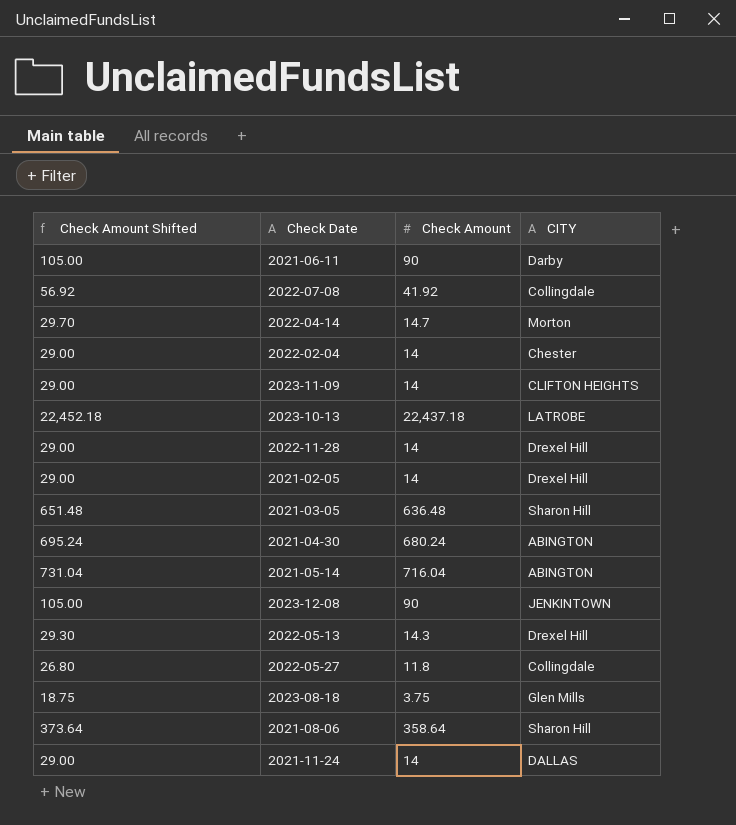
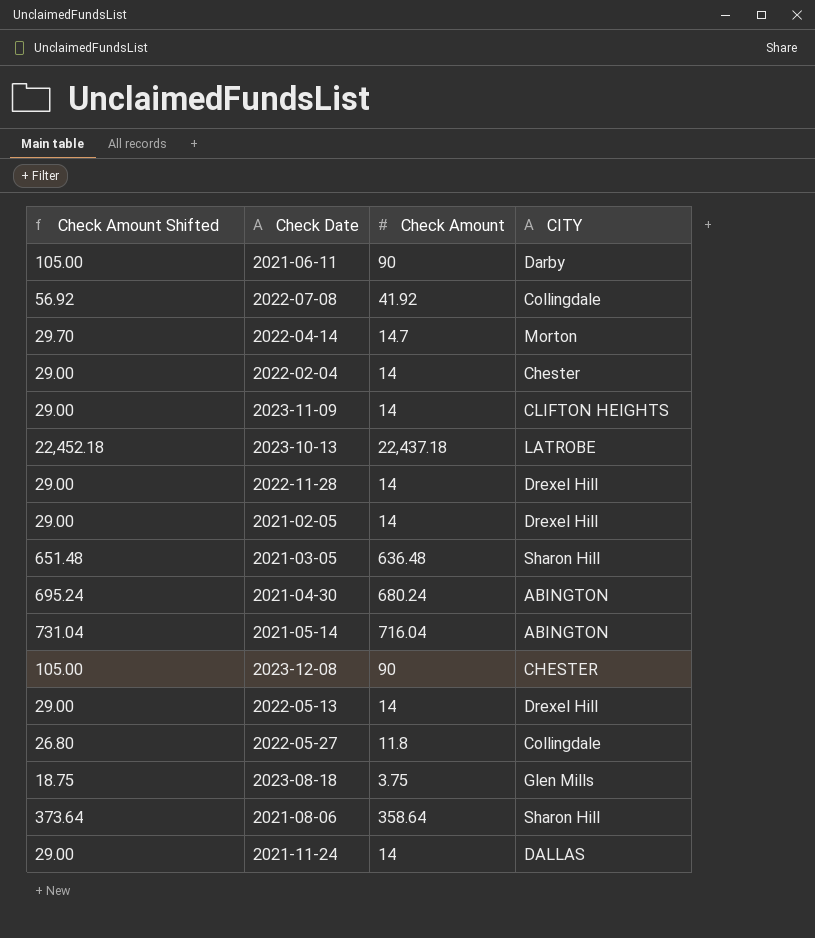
2023-12-08 | CITY: JENKINTOWN -> CHESTER
2022-05-13 | Check Amount Shifted: 29.30 -> 29.00
2022-05-13 | Check Amount: 14.3 -> 14

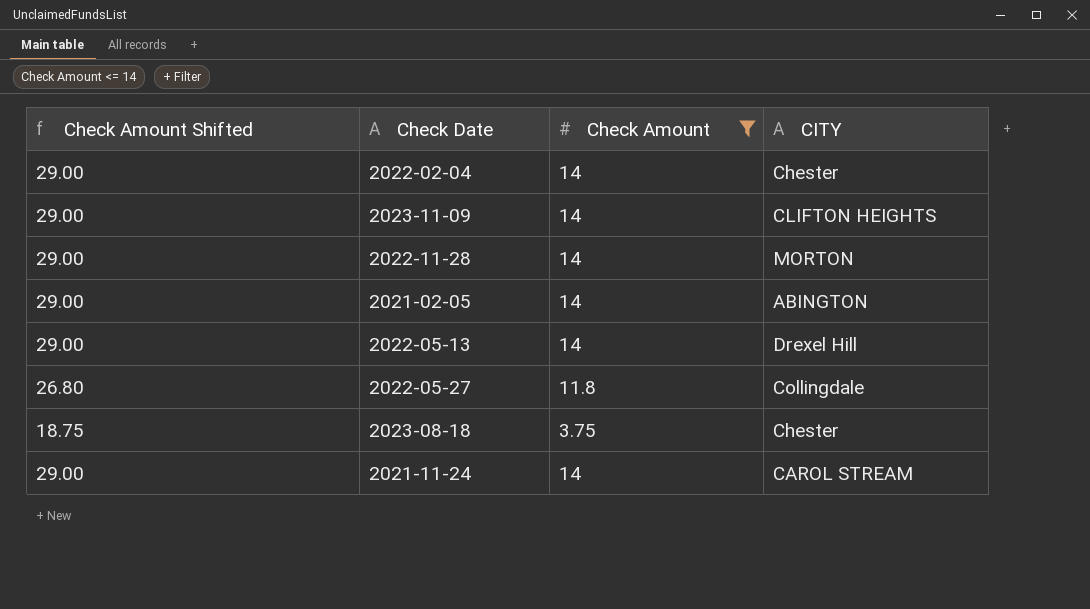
filter: none -> Check Amount <= 14
2022-11-28 | CITY: Drexel Hill -> MORTON
2021-02-05 | CITY: Drexel Hill -> ABINGTON
2023-08-18 | CITY: Glen Mills -> Chester
2021-11-24 | CITY: DALLAS -> CAROL STREAM

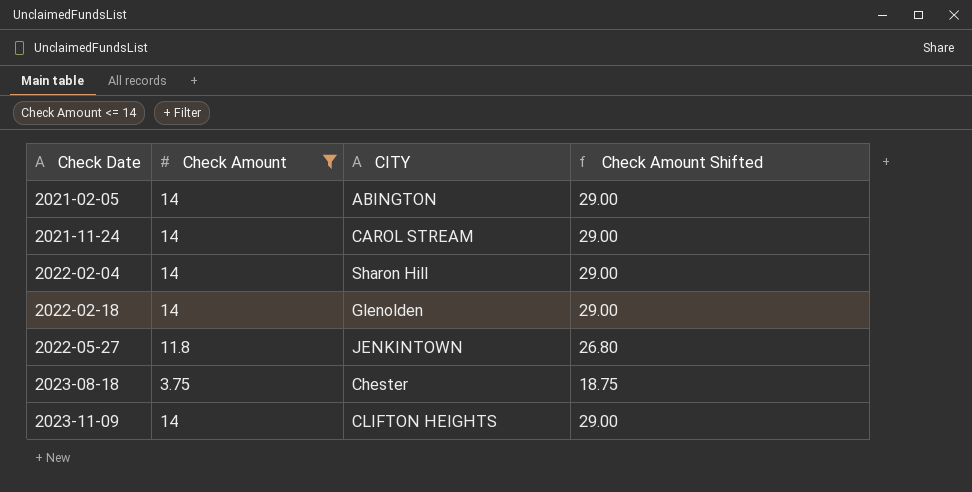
row order: none -> Check Date ascending
column Check Amount Shifted | position: 1 -> 4
row 2022-11-28: 29.00 | 14 | MORTON -> none
row 2022-05-13: 29.00 | 14 | Drexel Hill -> none
2022-02-04 | CITY: Chester -> Sharon Hill
row 2022-02-18: none -> 14 | Glenolden | 29.00
2022-05-27 | CITY: Collingdale -> JENKINTOWN

